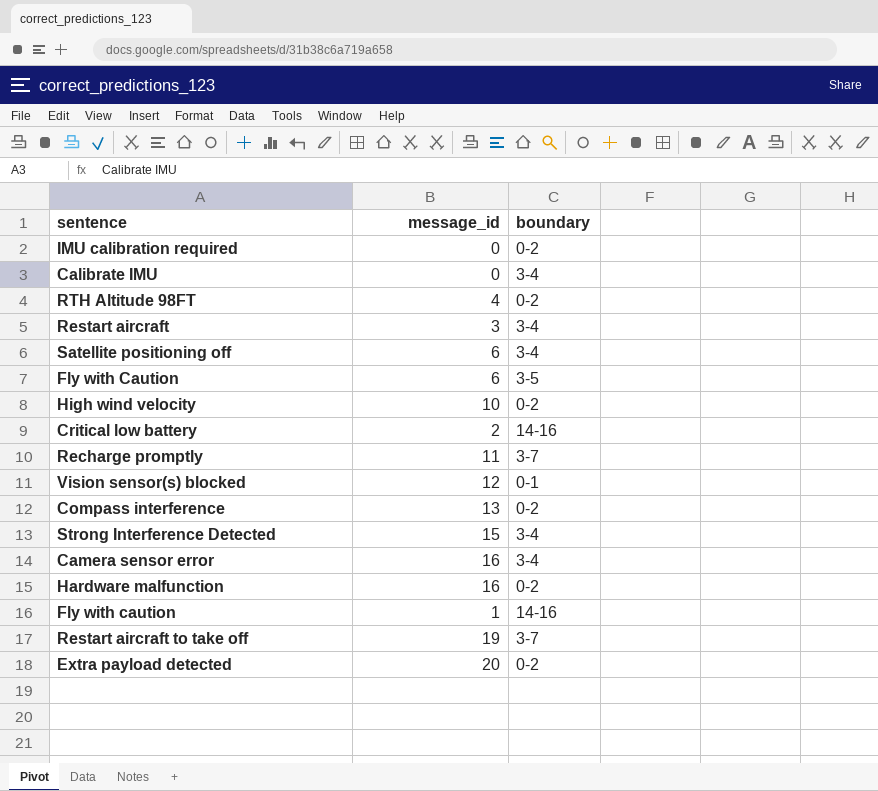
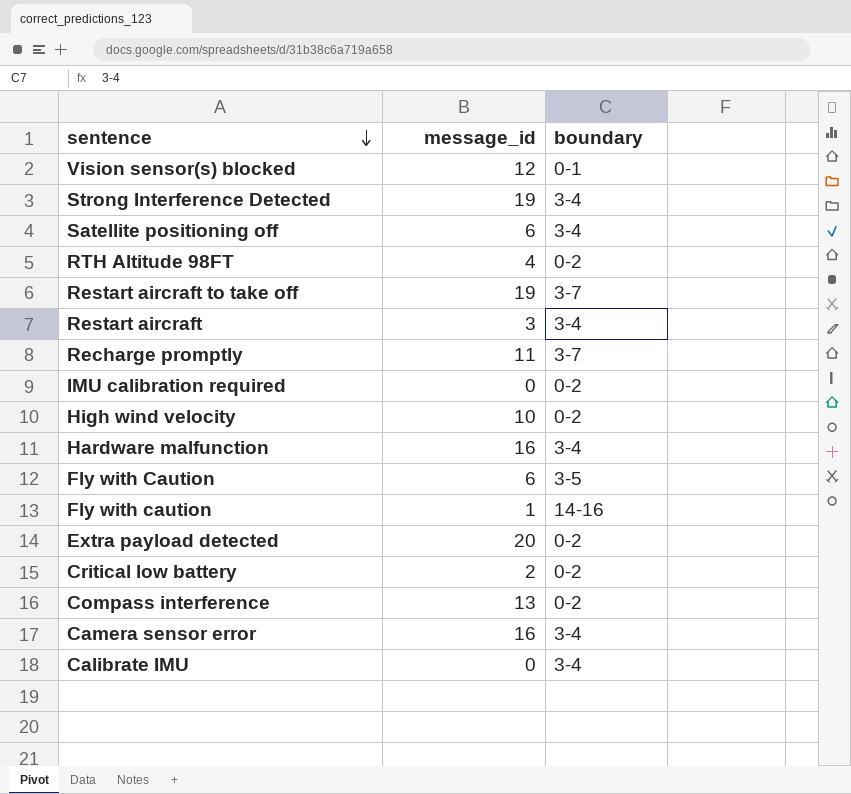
row order: none -> sentence descending
Strong Interference Detected | message_id: 15 -> 19
Hardware malfunction | boundary: 0-2 -> 3-4
Critical low battery | boundary: 14-16 -> 0-2

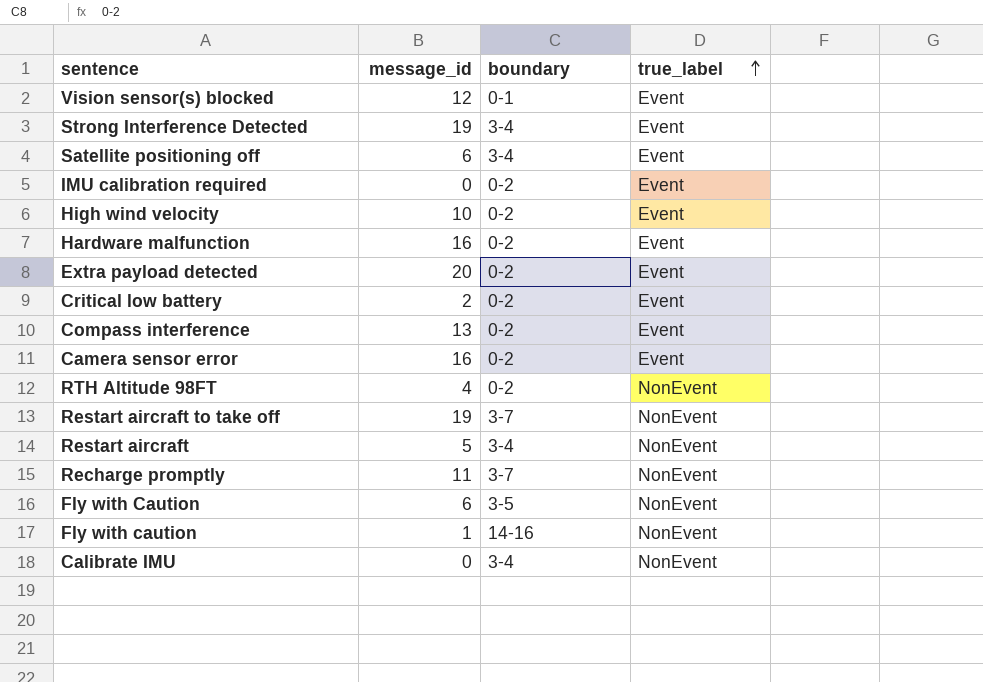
row order: sentence descending -> true_label ascending
column true_label | position: none -> 4
Hardware malfunction | boundary: 3-4 -> 0-2
Camera sensor error | boundary: 3-4 -> 0-2
Restart aircraft | message_id: 3 -> 5

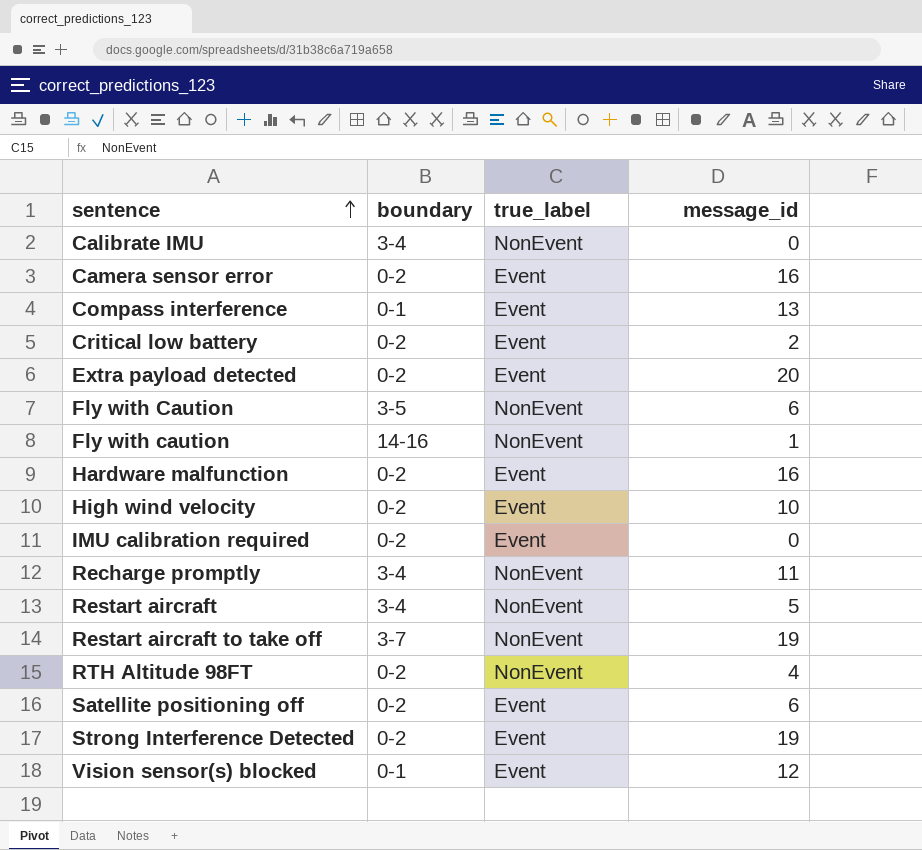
row order: true_label ascending -> sentence ascending
column message_id | position: 2 -> 4
Compass interference | boundary: 0-2 -> 0-1
Recharge promptly | boundary: 3-7 -> 3-4
Satellite positioning off | boundary: 3-4 -> 0-2
Strong Interference Detected | boundary: 3-4 -> 0-2

